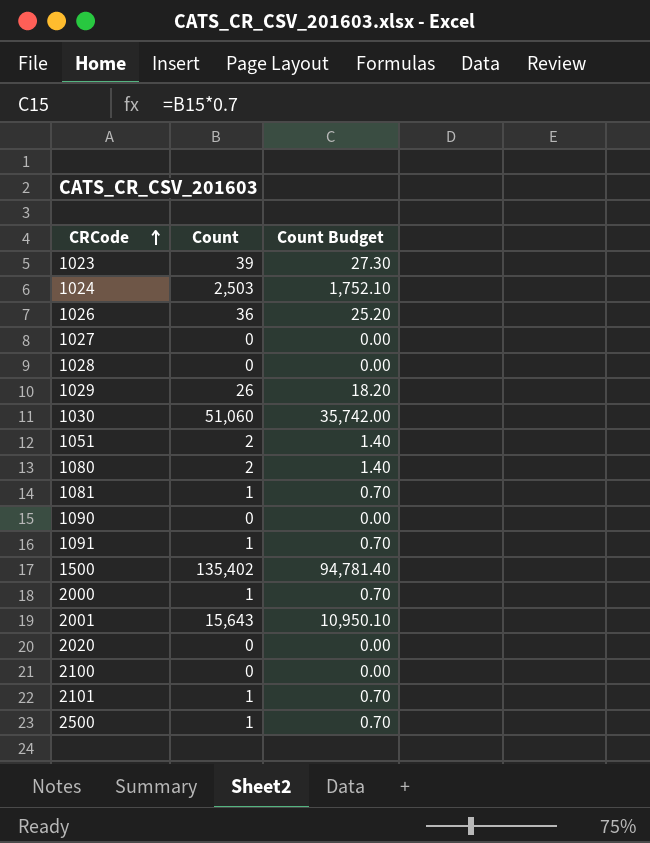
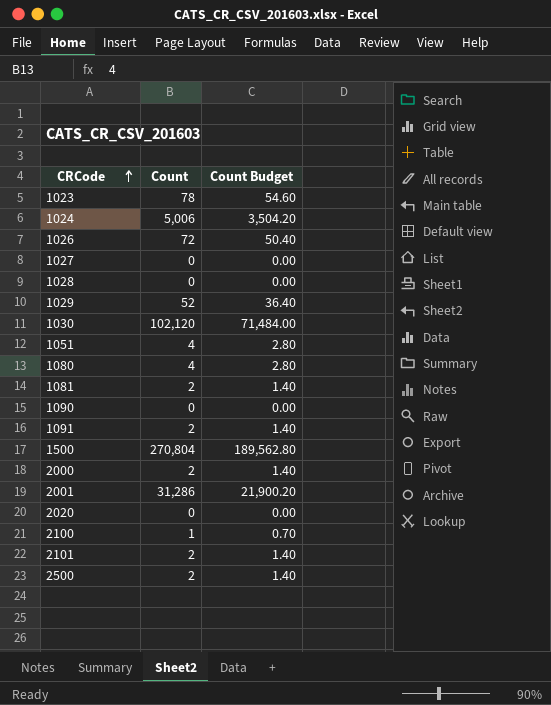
1023 | Count: 39 -> 78
1023 | Count Budget: 27.30 -> 54.60
1024 | Count: 2,503 -> 5,006
1024 | Count Budget: 1,752.10 -> 3,504.20
1026 | Count: 36 -> 72
1026 | Count Budget: 25.20 -> 50.40
1029 | Count: 26 -> 52
1029 | Count Budget: 18.20 -> 36.40
1030 | Count: 51,060 -> 102,120
1030 | Count Budget: 35,742.00 -> 71,484.00
1051 | Count: 2 -> 4
1051 | Count Budget: 1.40 -> 2.80
1080 | Count: 2 -> 4
1080 | Count Budget: 1.40 -> 2.80
1081 | Count: 1 -> 2
1081 | Count Budget: 0.70 -> 1.40
1091 | Count: 1 -> 2
1091 | Count Budget: 0.70 -> 1.40
1500 | Count: 135,402 -> 270,804
1500 | Count Budget: 94,781.40 -> 189,562.80
2000 | Count: 1 -> 2
2000 | Count Budget: 0.70 -> 1.40
2001 | Count: 15,643 -> 31,286
2001 | Count Budget: 10,950.10 -> 21,900.20
2100 | Count: 0 -> 1
2100 | Count Budget: 0.00 -> 0.70
2101 | Count: 1 -> 2
2101 | Count Budget: 0.70 -> 1.40
2500 | Count: 1 -> 2
2500 | Count Budget: 0.70 -> 1.40

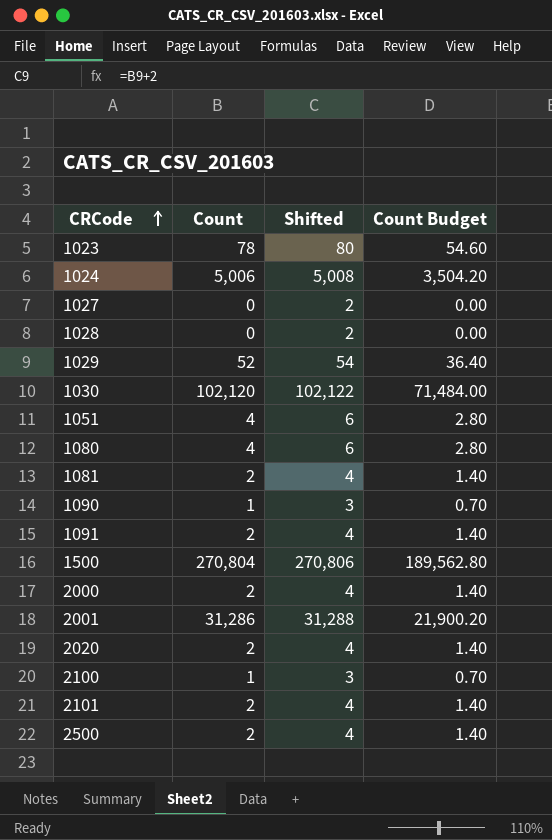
column Shifted | formula: none -> [Count] + 2
row 1026: 72 | 50.40 -> none
1090 | Count: 0 -> 1
1090 | Count Budget: 0.00 -> 0.70
2020 | Count: 0 -> 2
2020 | Count Budget: 0.00 -> 1.40

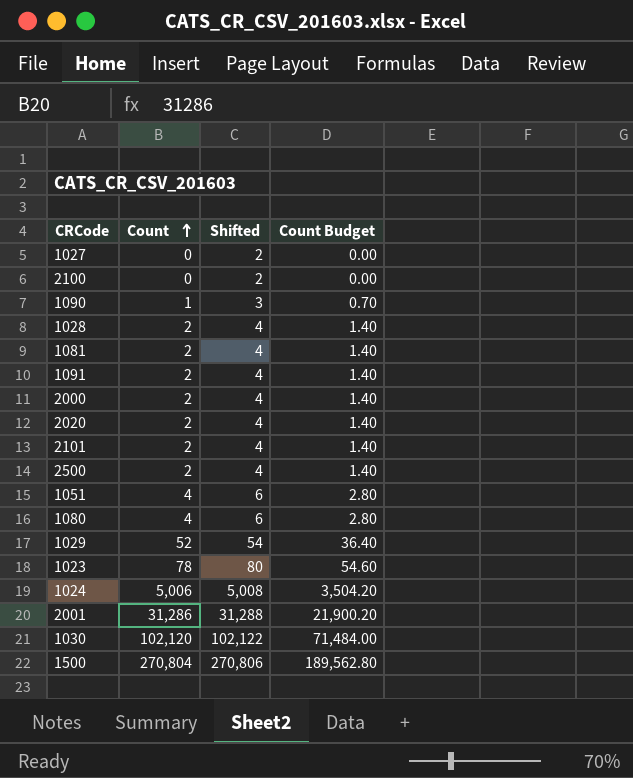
row order: CRCode ascending -> Count ascending
2100 | Count: 1 -> 0
2100 | Shifted: 3 -> 2
2100 | Count Budget: 0.70 -> 0.00
1028 | Count: 0 -> 2
1028 | Shifted: 2 -> 4
1028 | Count Budget: 0.00 -> 1.40

